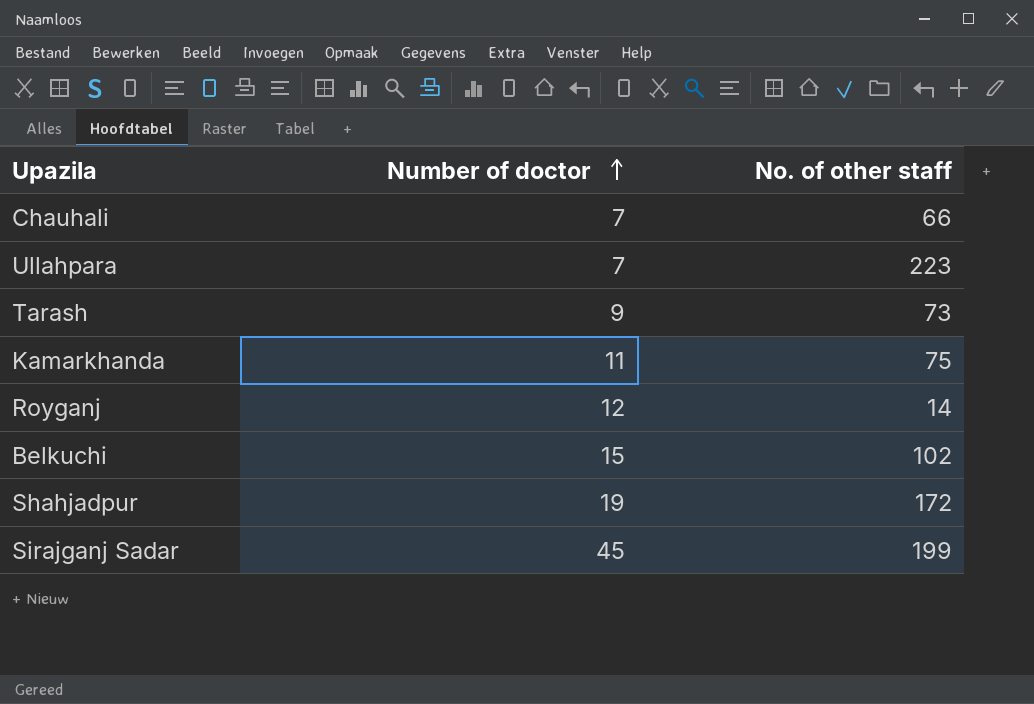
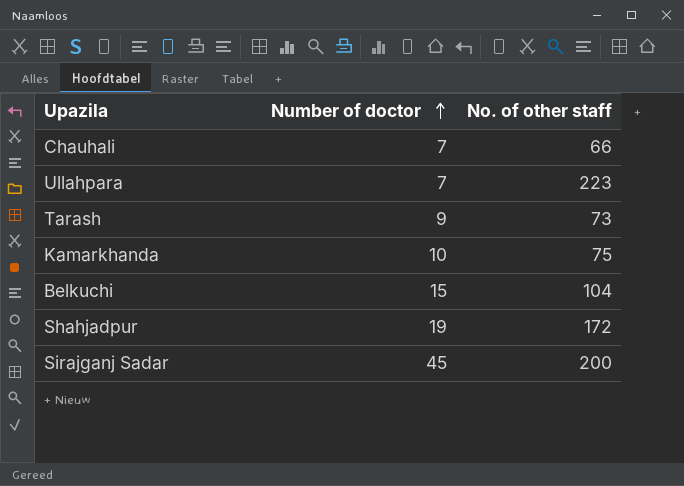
row Royganj: 12 | 14 -> none
Kamarkhanda | Number of doctor: 11 -> 10
Belkuchi | No. of other staff: 102 -> 104
Sirajganj Sadar | No. of other staff: 199 -> 200

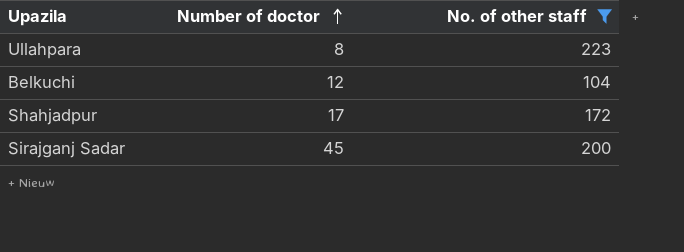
filter: none -> No. of other staff >= 104
Ullahpara | Number of doctor: 7 -> 8
Belkuchi | Number of doctor: 15 -> 12
Shahjadpur | Number of doctor: 19 -> 17

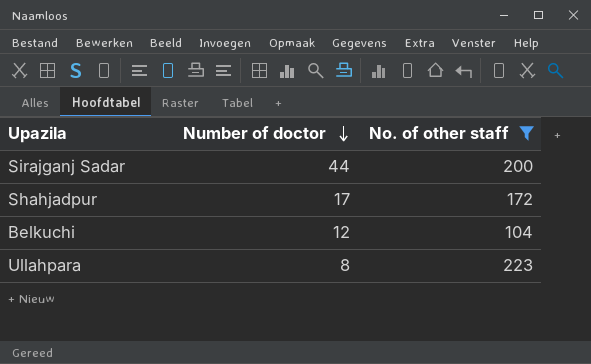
row order: Number of doctor ascending -> Number of doctor descending
Sirajganj Sadar | Number of doctor: 45 -> 44

